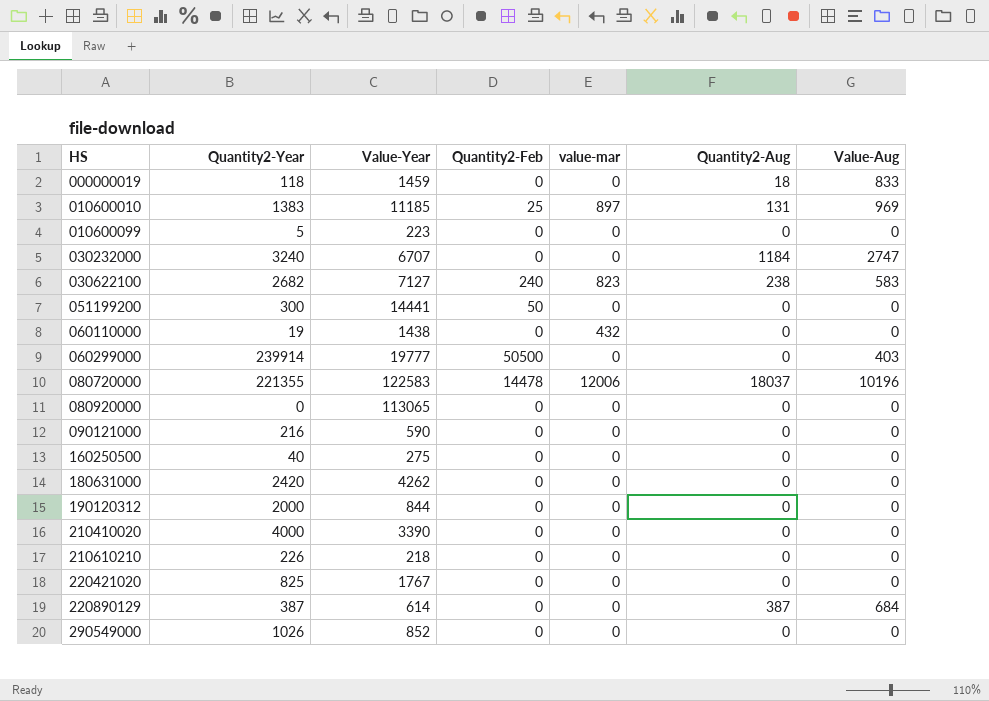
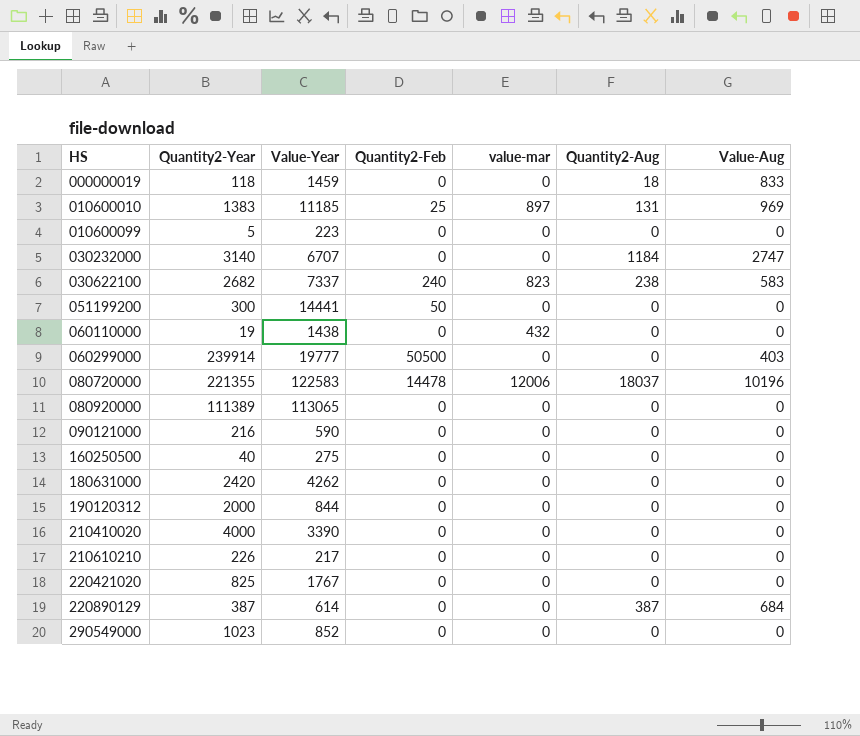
030232000 | Quantity2-Year: 3240 -> 3140
030622100 | Value-Year: 7127 -> 7337
080920000 | Quantity2-Year: 0 -> 111389
210610210 | Value-Year: 218 -> 217
290549000 | Quantity2-Year: 1026 -> 1023

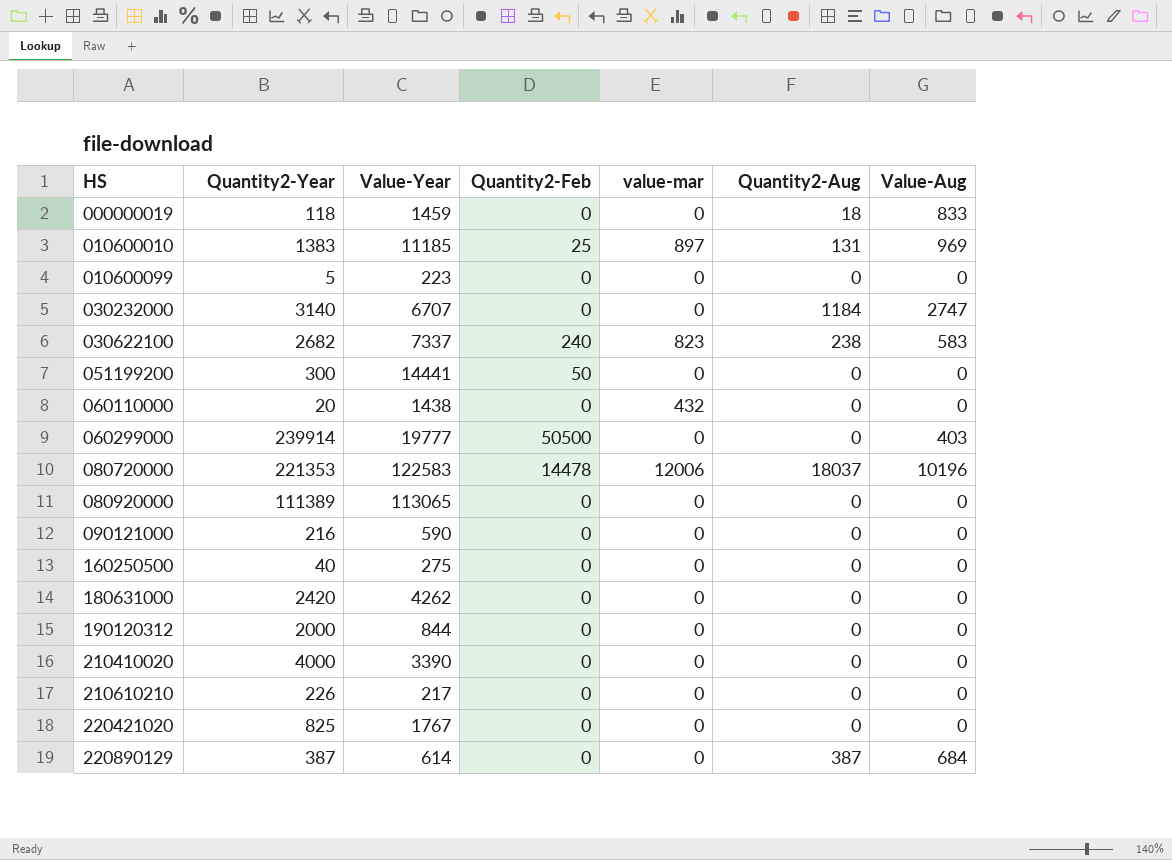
row 290549000: 1023 | 852 | 0 | 0 | 0 | 0 -> none
060110000 | Quantity2-Year: 19 -> 20
080720000 | Quantity2-Year: 221355 -> 221353

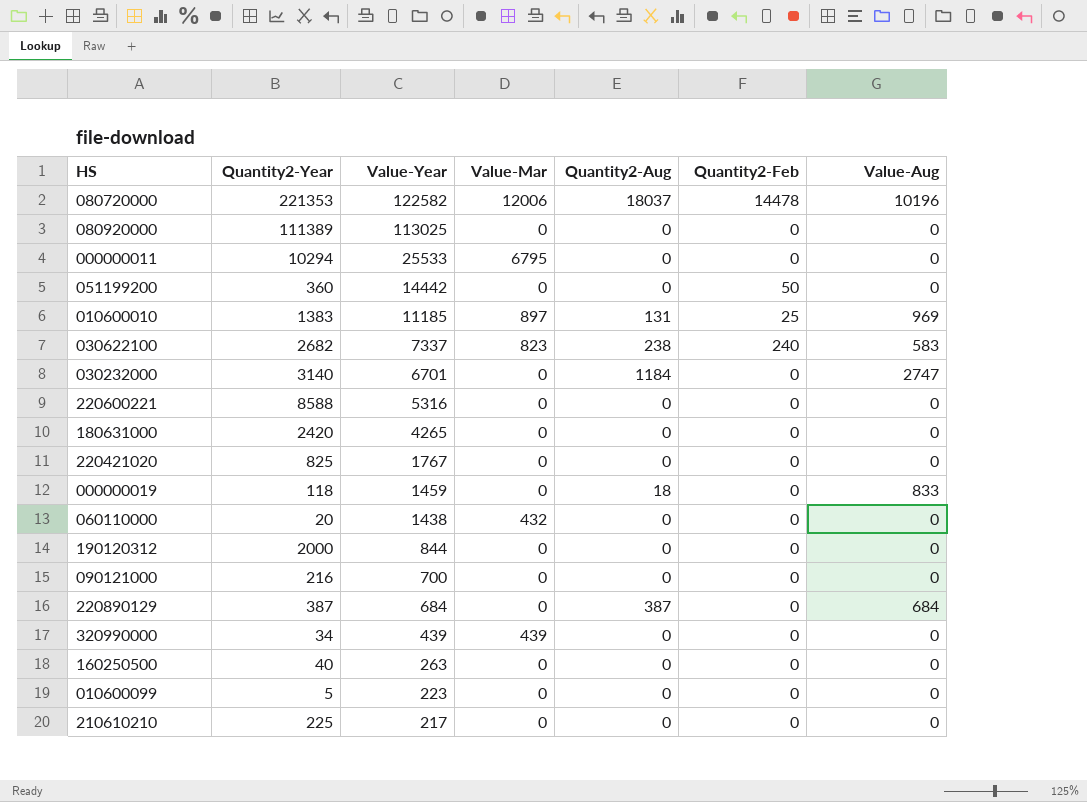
row order: HS ascending -> Value-Year descending
column name: value-mar -> Value-Mar
column Quantity2-Feb | position: 4 -> 6
row 060299000: 239914 | 19777 | 50500 | 0 | 0 | 403 -> none
row 210410020: 4000 | 3390 | 0 | 0 | 0 | 0 -> none
080720000 | Value-Year: 122583 -> 122582
080920000 | Value-Year: 113065 -> 113025
row 000000011: none -> 10294 | 25533 | 6795 | 0 | 0 | 0
051199200 | Quantity2-Year: 300 -> 360
051199200 | Value-Year: 14441 -> 14442
030232000 | Value-Year: 6707 -> 6701
row 220600221: none -> 8588 | 5316 | 0 | 0 | 0 | 0
180631000 | Value-Year: 4262 -> 4265
090121000 | Value-Year: 590 -> 700
220890129 | Value-Year: 614 -> 684
row 320990000: none -> 34 | 439 | 439 | 0 | 0 | 0
160250500 | Value-Year: 275 -> 263
210610210 | Quantity2-Year: 226 -> 225

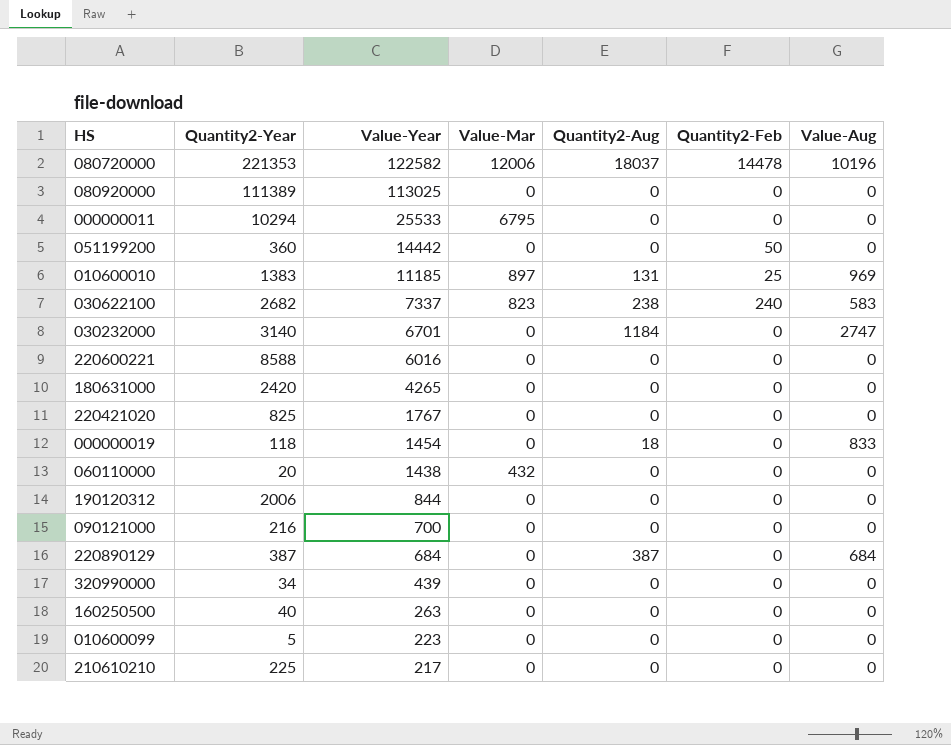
220600221 | Value-Year: 5316 -> 6016
000000019 | Value-Year: 1459 -> 1454
190120312 | Quantity2-Year: 2000 -> 2006
320990000 | Value-Mar: 439 -> 0

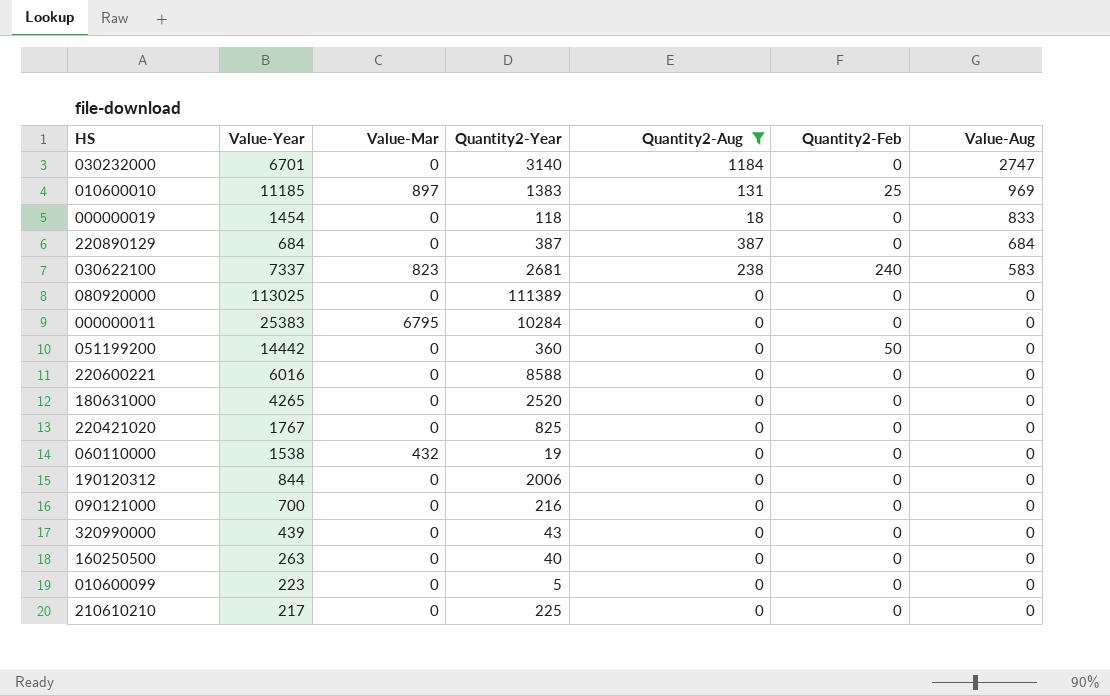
filter: none -> Quantity2-Aug != 18037
row order: Value-Year descending -> Value-Aug descending
column Quantity2-Year | position: 2 -> 4
030622100 | Quantity2-Year: 2682 -> 2681
000000011 | Value-Year: 25533 -> 25383
000000011 | Quantity2-Year: 10294 -> 10284
180631000 | Quantity2-Year: 2420 -> 2520
060110000 | Value-Year: 1438 -> 1538
060110000 | Quantity2-Year: 20 -> 19
320990000 | Quantity2-Year: 34 -> 43

